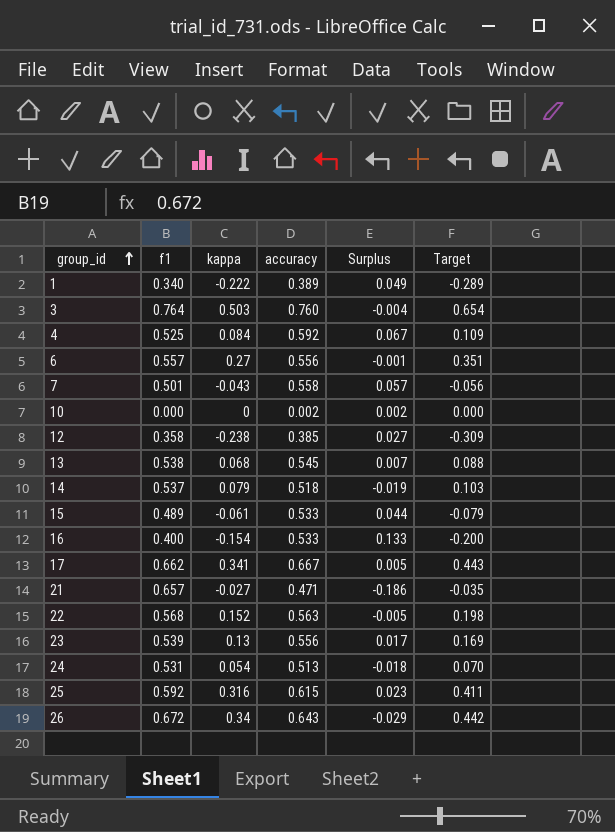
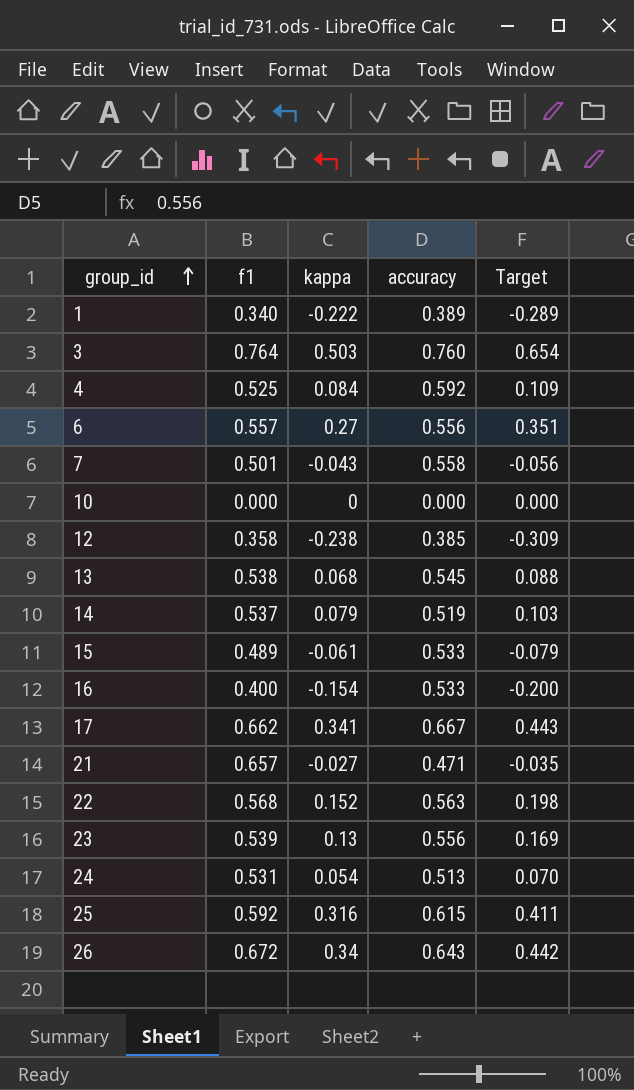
column Surplus | formula: [accuracy] - [f1] -> none
10 | accuracy: 0.002 -> 0.000
14 | accuracy: 0.518 -> 0.519

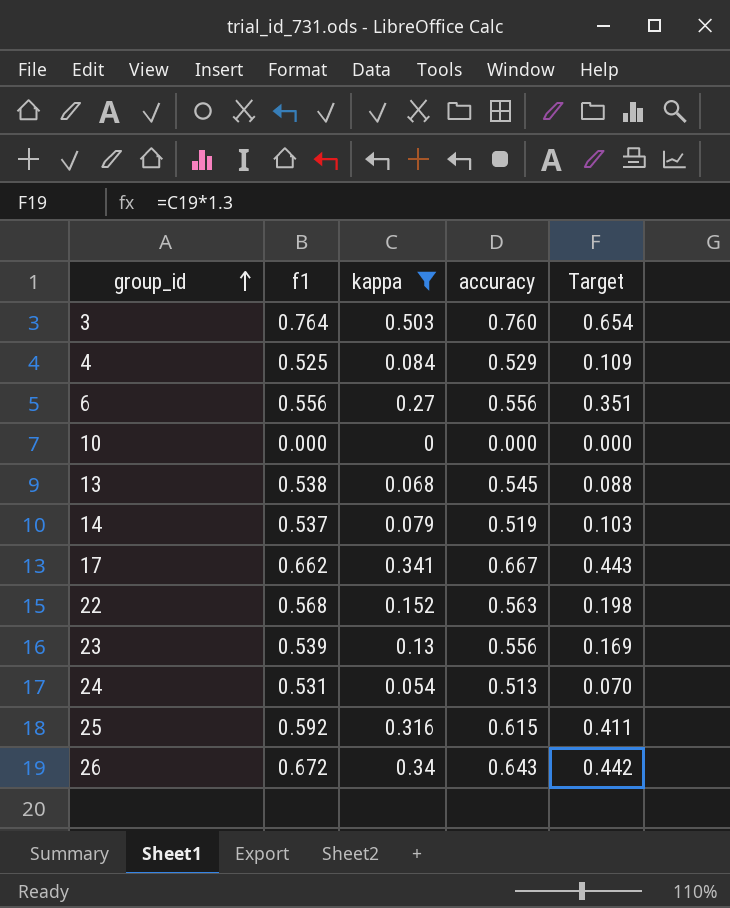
filter: none -> kappa >= 0
4 | accuracy: 0.592 -> 0.529
6 | f1: 0.557 -> 0.556

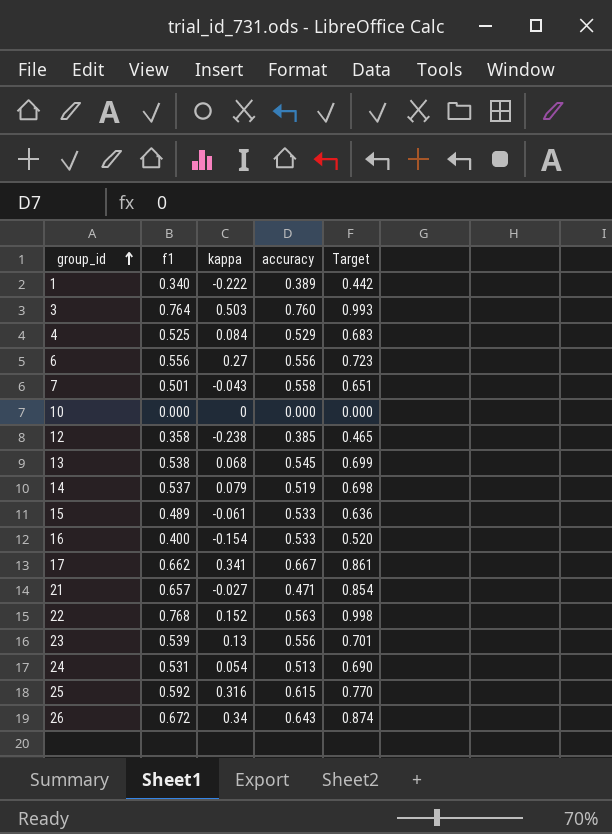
filter: kappa >= 0 -> none
column Target | formula: [kappa] * 1.3 -> [f1] * 1.3
22 | f1: 0.568 -> 0.768

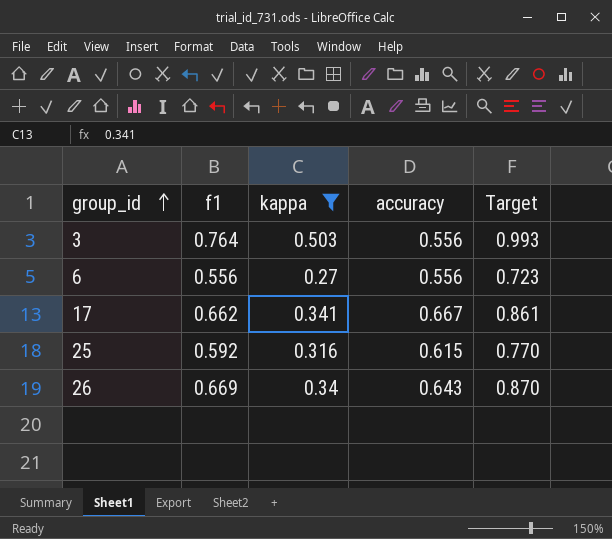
filter: none -> kappa >= 0.27
3 | accuracy: 0.760 -> 0.556
26 | f1: 0.672 -> 0.669
26 | Target: 0.874 -> 0.870

